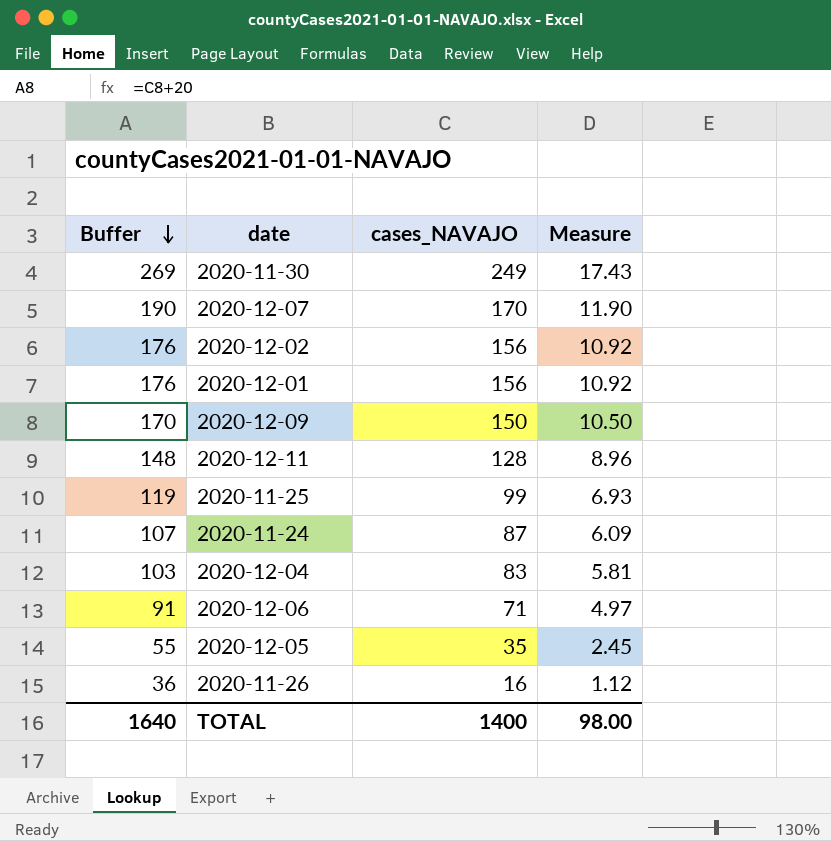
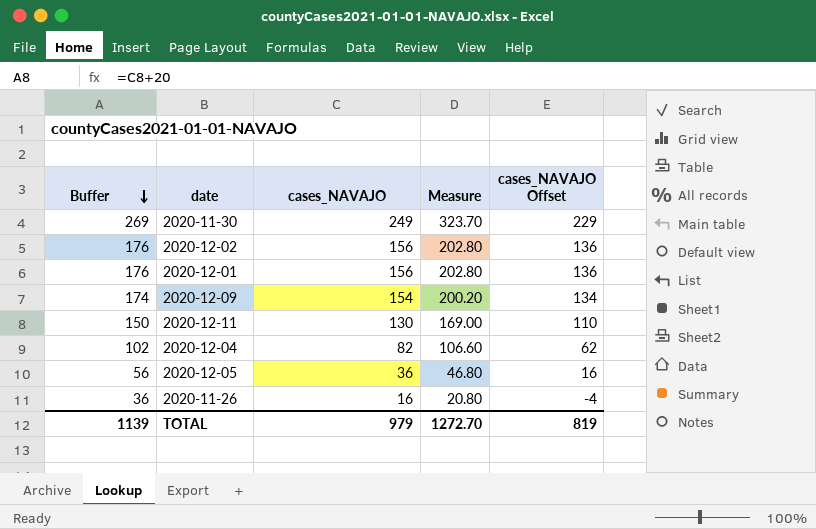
column Measure | formula: [cases_NAVAJO] * 0.07 -> [cases_NAVAJO] * 1.3
column cases_NAVAJO Offset | formula: none -> [cases_NAVAJO] - 20
row 2020-12-07: 190 | 170 | 11.90 -> none
row 2020-11-25: 119 | 99 | 6.93 -> none
row 2020-11-24: 107 | 87 | 6.09 -> none
row 2020-12-06: 91 | 71 | 4.97 -> none
2020-12-09 | Buffer: 170 -> 174
2020-12-09 | cases_NAVAJO: 150 -> 154
2020-12-11 | Buffer: 148 -> 150
2020-12-11 | cases_NAVAJO: 128 -> 130
2020-12-04 | Buffer: 103 -> 102
2020-12-04 | cases_NAVAJO: 83 -> 82
2020-12-05 | Buffer: 55 -> 56
2020-12-05 | cases_NAVAJO: 35 -> 36
TOTAL | Buffer: 1640 -> 1139
TOTAL | cases_NAVAJO: 1400 -> 979
TOTAL | Measure: 98.00 -> 1272.70

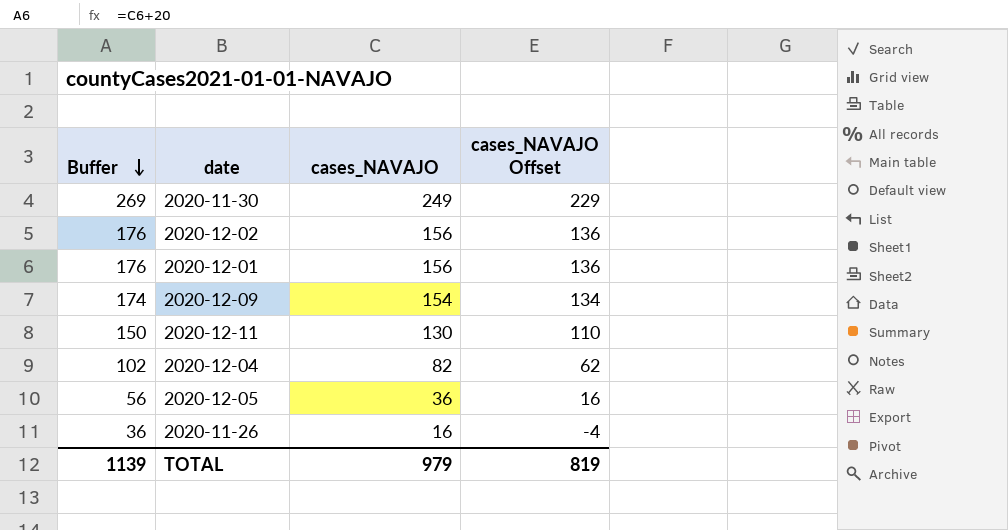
column Measure | formula: [cases_NAVAJO] * 1.3 -> none

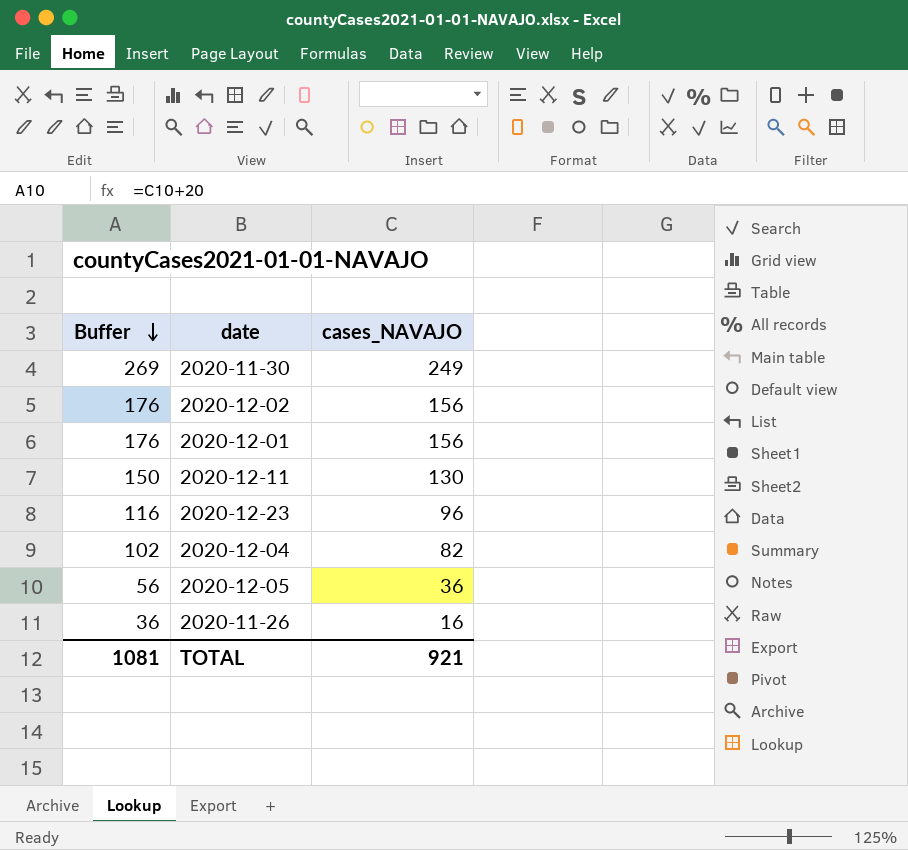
column cases_NAVAJO Offset | formula: [cases_NAVAJO] - 20 -> none
row 2020-12-09: 174 | 154 | 134 -> none
row 2020-12-23: none -> 116 | 96
TOTAL | Buffer: 1139 -> 1081
TOTAL | cases_NAVAJO: 979 -> 921

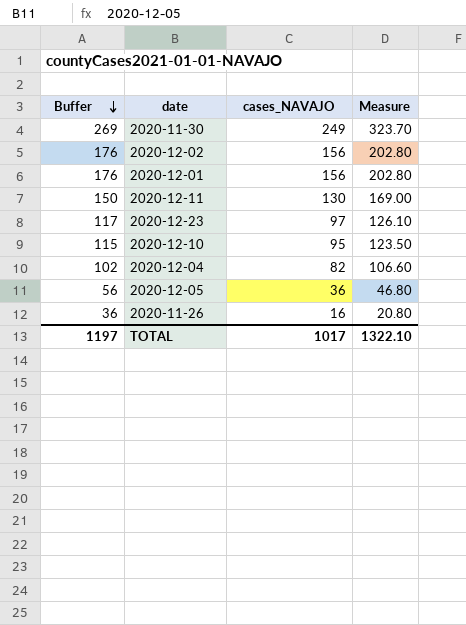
column Measure | formula: none -> [cases_NAVAJO] * 1.3
2020-12-23 | Buffer: 116 -> 117
2020-12-23 | cases_NAVAJO: 96 -> 97
row 2020-12-10: none -> 115 | 95 | 123.50
TOTAL | Buffer: 1081 -> 1197
TOTAL | cases_NAVAJO: 921 -> 1017

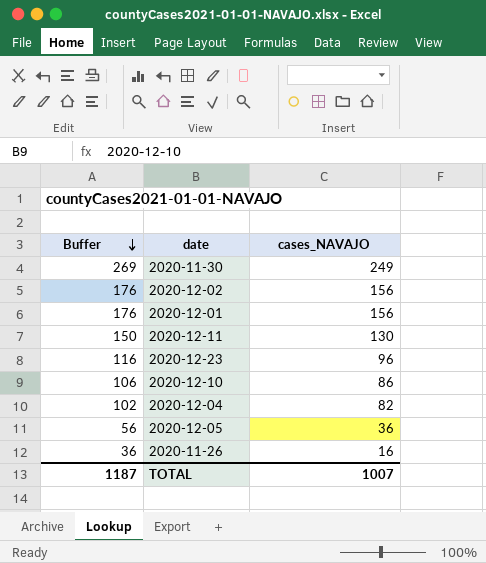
column Measure | formula: [cases_NAVAJO] * 1.3 -> none
2020-12-23 | Buffer: 117 -> 116
2020-12-23 | cases_NAVAJO: 97 -> 96
2020-12-10 | Buffer: 115 -> 106
2020-12-10 | cases_NAVAJO: 95 -> 86
TOTAL | Buffer: 1197 -> 1187
TOTAL | cases_NAVAJO: 1017 -> 1007

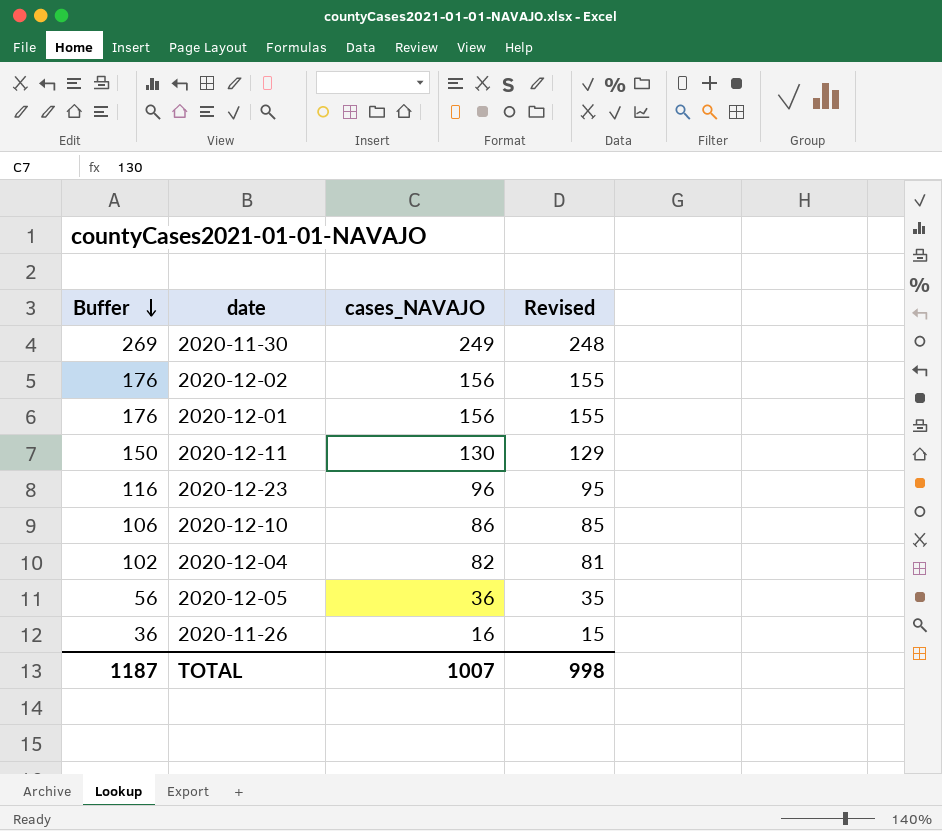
column Revised | formula: none -> [cases_NAVAJO] - 1

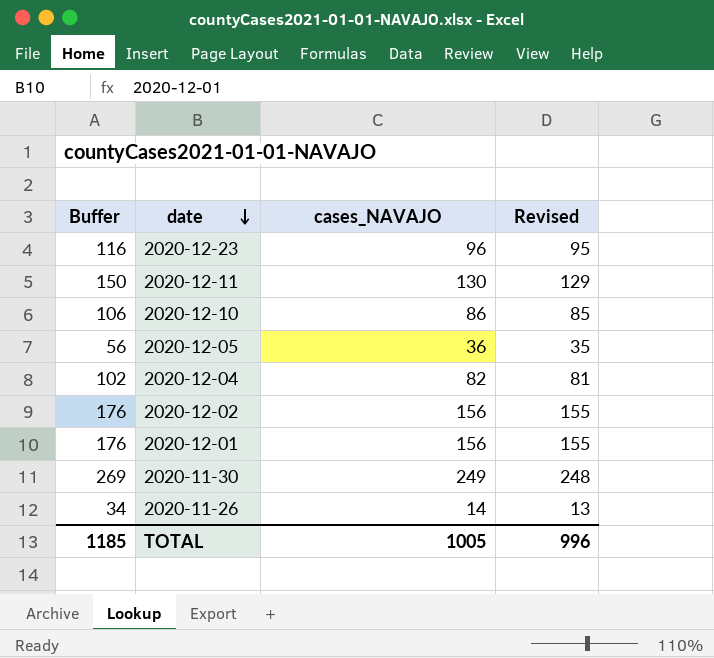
row order: Buffer descending -> date descending
2020-11-26 | Buffer: 36 -> 34
2020-11-26 | cases_NAVAJO: 16 -> 14
2020-11-26 | Revised: 15 -> 13
TOTAL | Buffer: 1187 -> 1185
TOTAL | cases_NAVAJO: 1007 -> 1005
TOTAL | Revised: 998 -> 996

